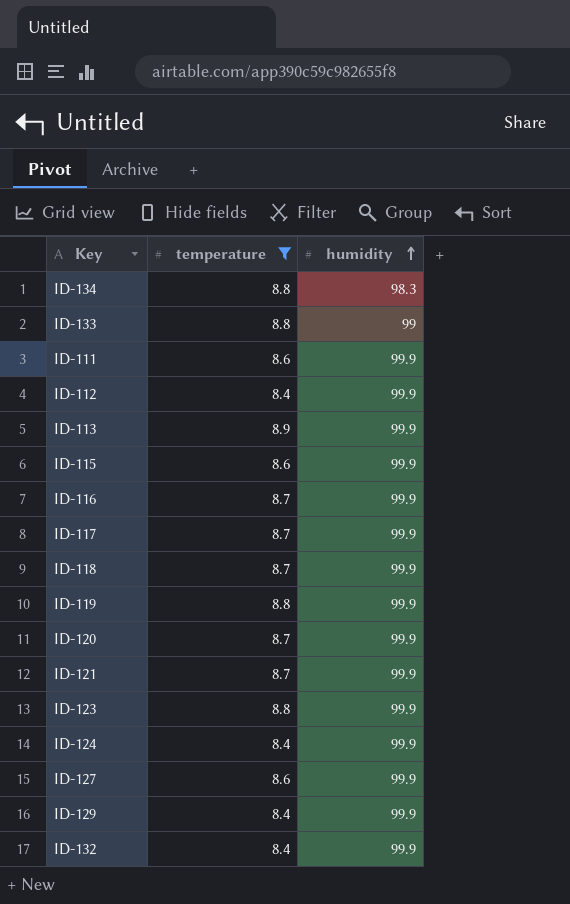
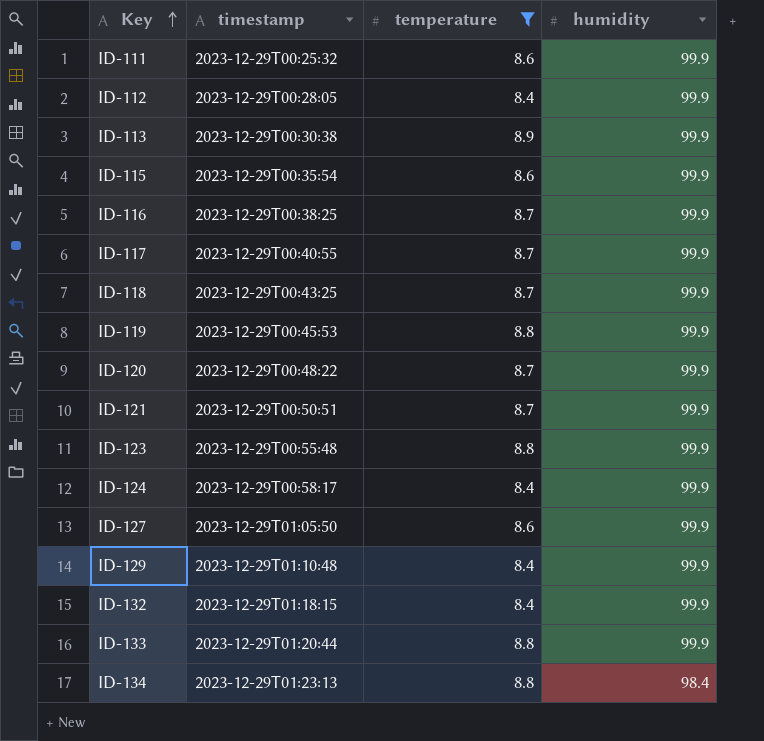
row order: humidity ascending -> Key ascending
column timestamp | position: none -> 2
ID-133 | humidity: 99 -> 99.9
ID-134 | humidity: 98.3 -> 98.4

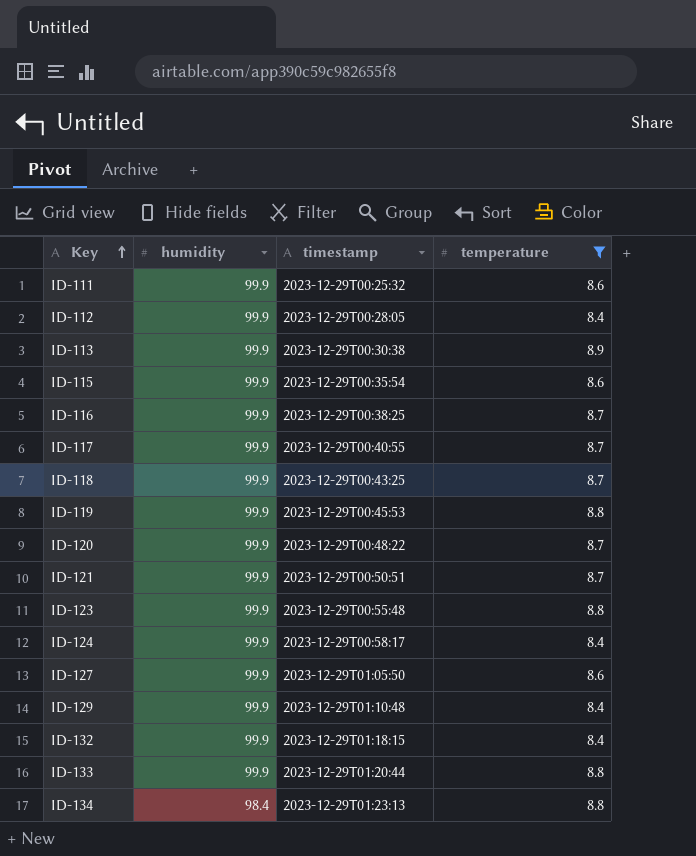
column humidity | position: 4 -> 2

